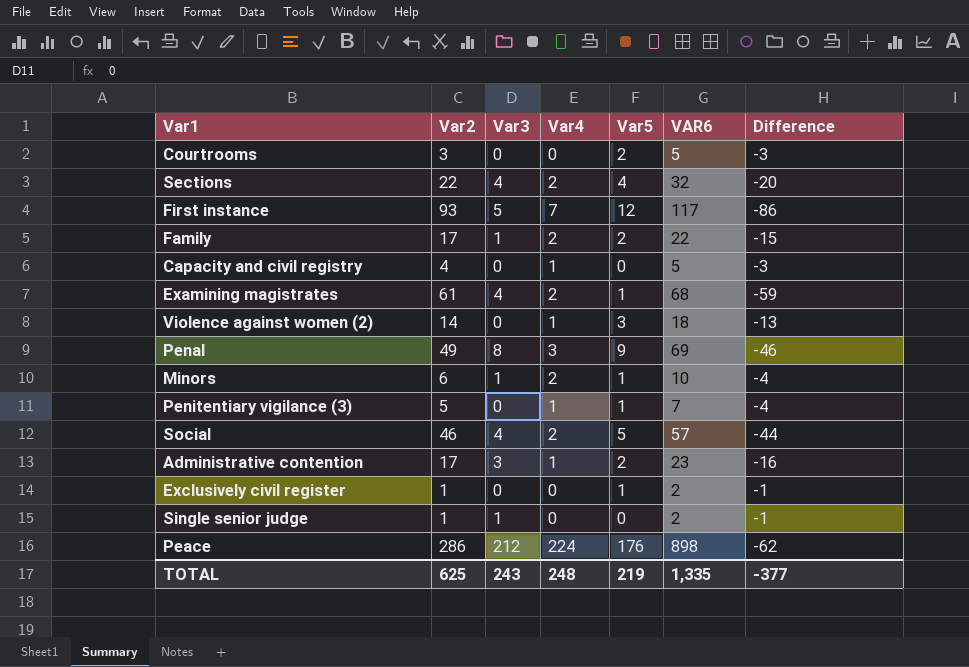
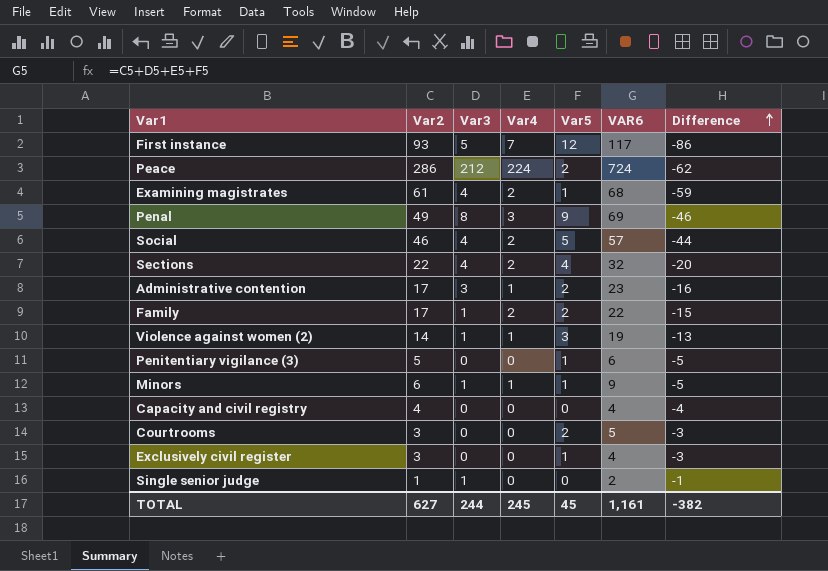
row order: none -> Difference ascending
Peace | Var5: 176 -> 2
Peace | VAR6: 898 -> 724
Violence against women (2) | Var3: 0 -> 1
Violence against women (2) | VAR6: 18 -> 19
Penitentiary vigilance (3) | Var4: 1 -> 0
Penitentiary vigilance (3) | VAR6: 7 -> 6
Penitentiary vigilance (3) | Difference: -4 -> -5
Minors | Var4: 2 -> 1
Minors | VAR6: 10 -> 9
Minors | Difference: -4 -> -5
Capacity and civil registry | Var4: 1 -> 0
Capacity and civil registry | VAR6: 5 -> 4
Capacity and civil registry | Difference: -3 -> -4
Exclusively civil register | Var2: 1 -> 3
Exclusively civil register | VAR6: 2 -> 4
Exclusively civil register | Difference: -1 -> -3
TOTAL | Var2: 625 -> 627
TOTAL | Var3: 243 -> 244
TOTAL | Var4: 248 -> 245
TOTAL | Var5: 219 -> 45
TOTAL | VAR6: 1,335 -> 1,161
TOTAL | Difference: -377 -> -382

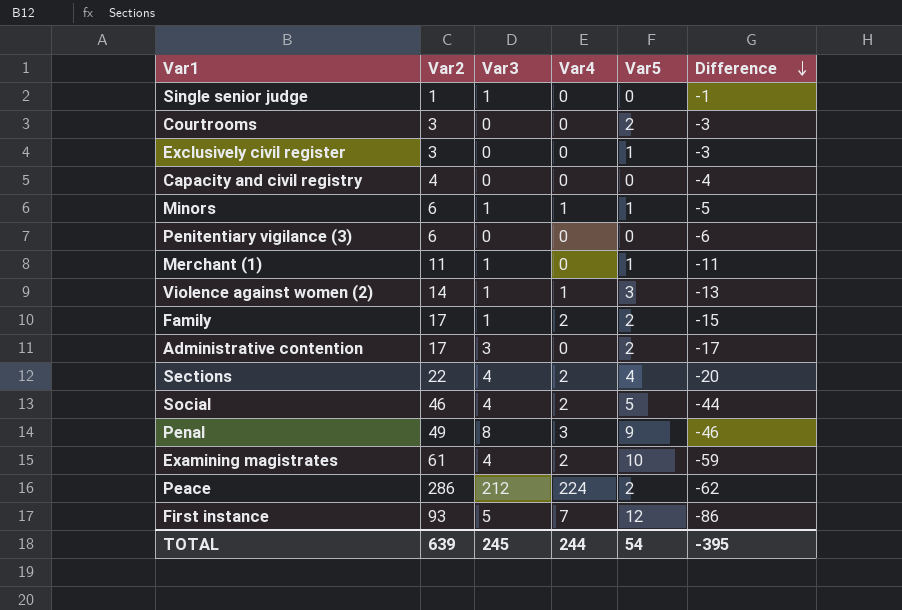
row order: Difference ascending -> Difference descending
column VAR6 | formula: [Var2] + [Var3] + [Var4] + [Var5] -> none
Penitentiary vigilance (3) | Var2: 5 -> 6
Penitentiary vigilance (3) | Var5: 1 -> 0
Penitentiary vigilance (3) | Difference: -5 -> -6
row Merchant (1): none -> 11 | 1 | 0 | 1 | -11
Administrative contention | Var4: 1 -> 0
Administrative contention | Difference: -16 -> -17
Examining magistrates | Var5: 1 -> 10
TOTAL | Var2: 627 -> 639
TOTAL | Var3: 244 -> 245
TOTAL | Var4: 245 -> 244
TOTAL | Var5: 45 -> 54
TOTAL | Difference: -382 -> -395

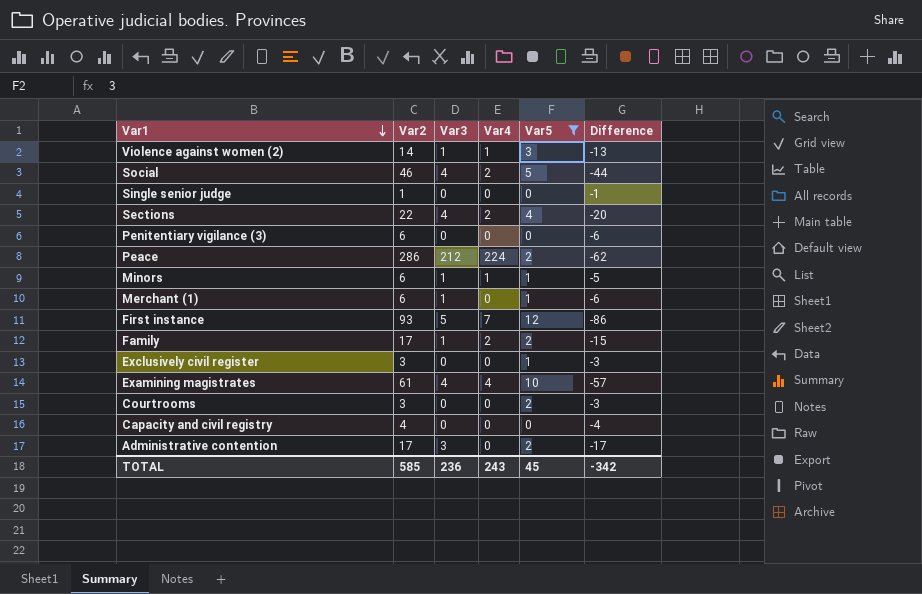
filter: none -> Var5 != 9
row order: Difference descending -> Var1 descending
Single senior judge | Var3: 1 -> 0
Merchant (1) | Var2: 11 -> 6
Merchant (1) | Difference: -11 -> -6
Examining magistrates | Var4: 2 -> 4
Examining magistrates | Difference: -59 -> -57
TOTAL | Var2: 639 -> 585
TOTAL | Var3: 245 -> 236
TOTAL | Var4: 244 -> 243
TOTAL | Var5: 54 -> 45
TOTAL | Difference: -395 -> -342

